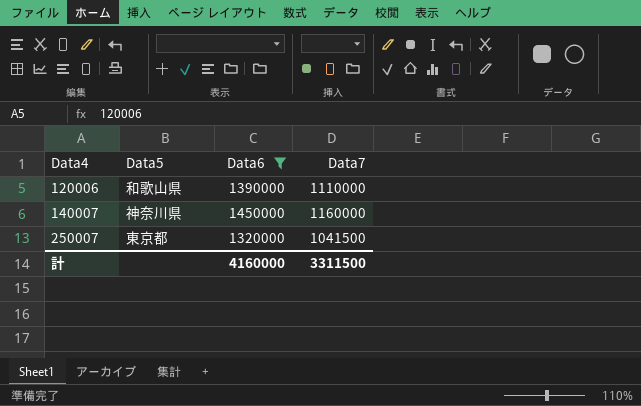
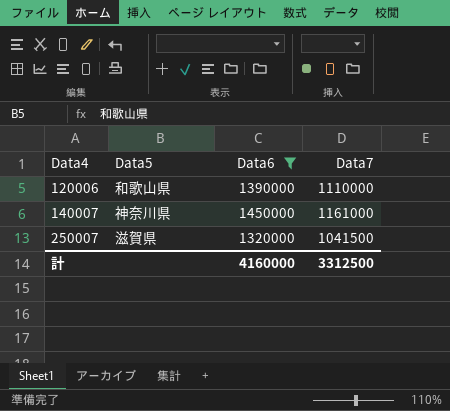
140007 | Data7: 1160000 -> 1161000
250007 | Data5: 東京都 -> 滋賀県
計 | Data7: 3311500 -> 3312500

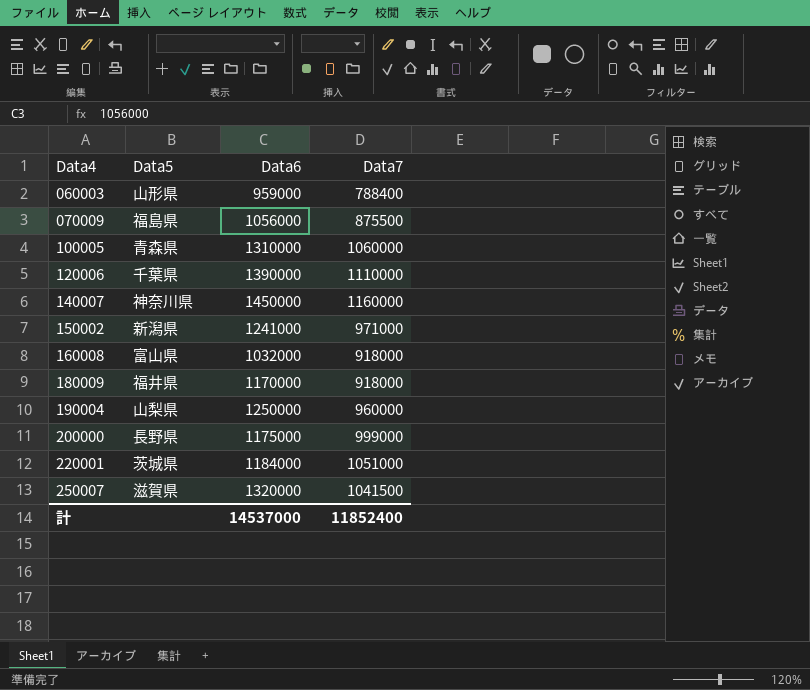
filter: Data6 >= 1320000 -> none
120006 | Data5: 和歌山県 -> 千葉県
140007 | Data7: 1161000 -> 1160000
計 | Data6: 4160000 -> 14537000
計 | Data7: 3312500 -> 11852400

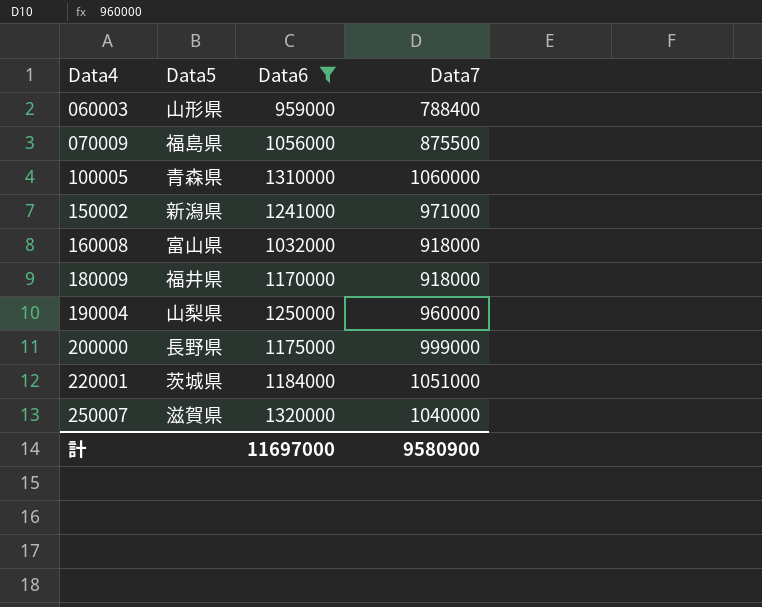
filter: none -> Data6 <= 1320000
250007 | Data7: 1041500 -> 1040000
計 | Data6: 14537000 -> 11697000
計 | Data7: 11852400 -> 9580900

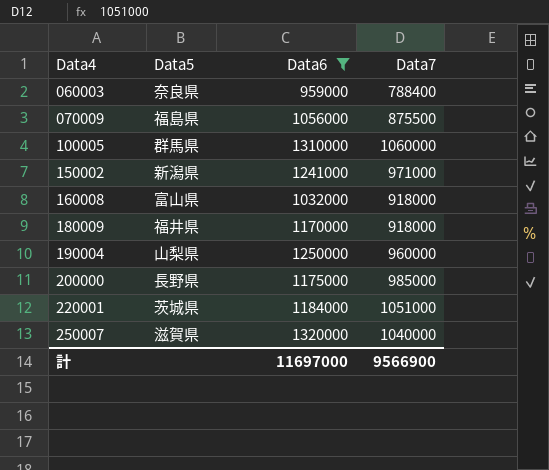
060003 | Data5: 山形県 -> 奈良県
100005 | Data5: 青森県 -> 群馬県
200000 | Data7: 999000 -> 985000
計 | Data7: 9580900 -> 9566900

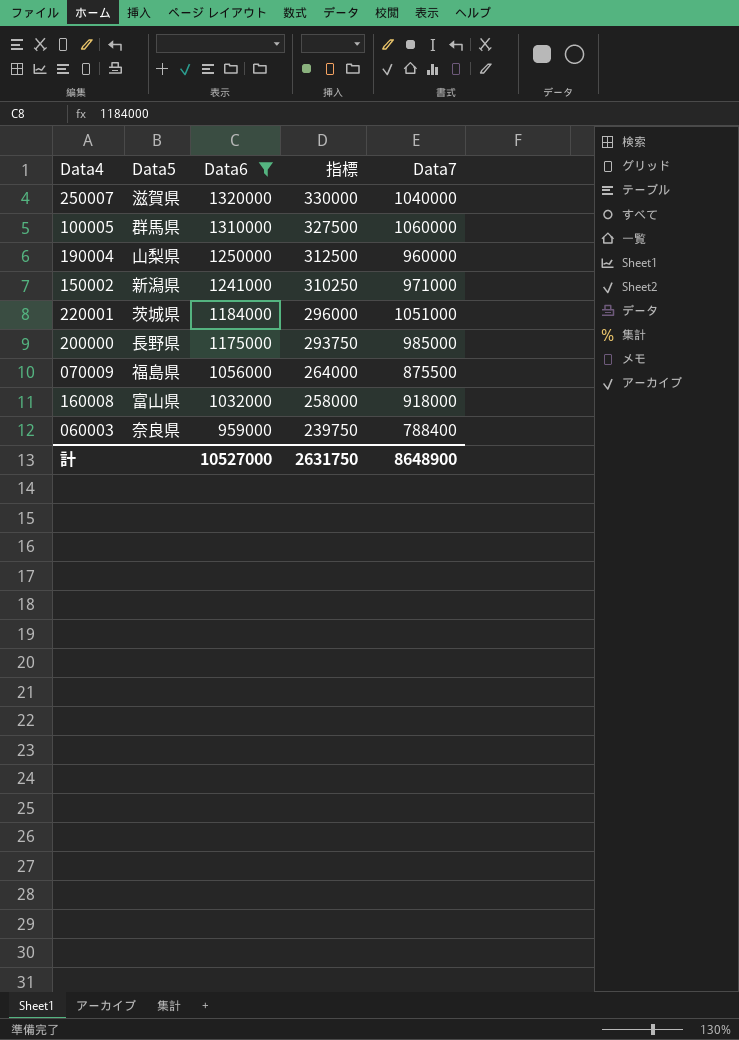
row order: Data4 ascending -> Data6 descending
column 指標 | formula: none -> [Data6] * 0.25
row 180009: 福井県 | 1170000 | 918000 -> none
計 | Data6: 11697000 -> 10527000
計 | Data7: 9566900 -> 8648900

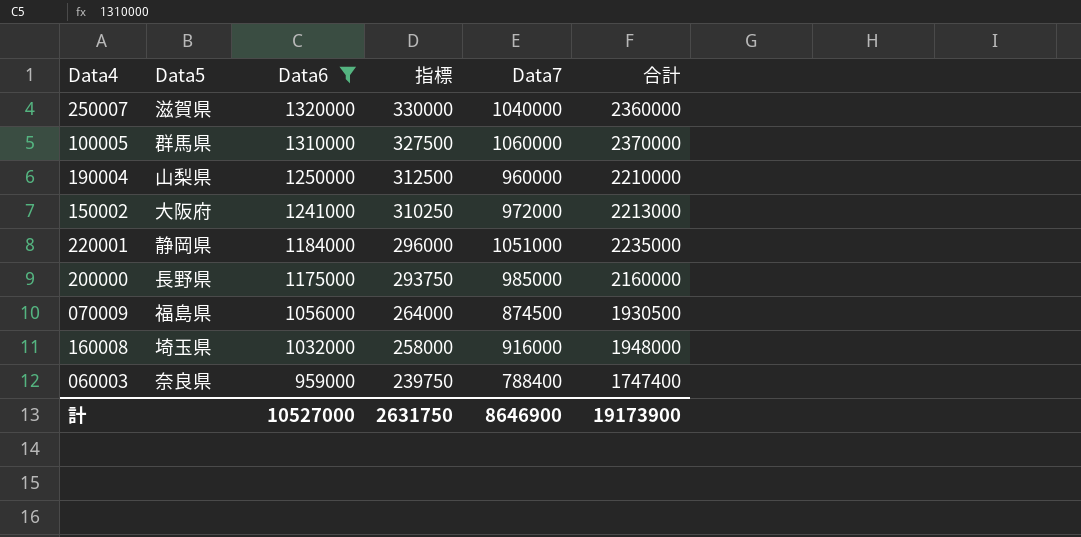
column 合計 | formula: none -> [Data6] + [Data7]
150002 | Data5: 新潟県 -> 大阪府
150002 | Data7: 971000 -> 972000
220001 | Data5: 茨城県 -> 静岡県
070009 | Data7: 875500 -> 874500
160008 | Data5: 富山県 -> 埼玉県
160008 | Data7: 918000 -> 916000
計 | Data7: 8648900 -> 8646900

